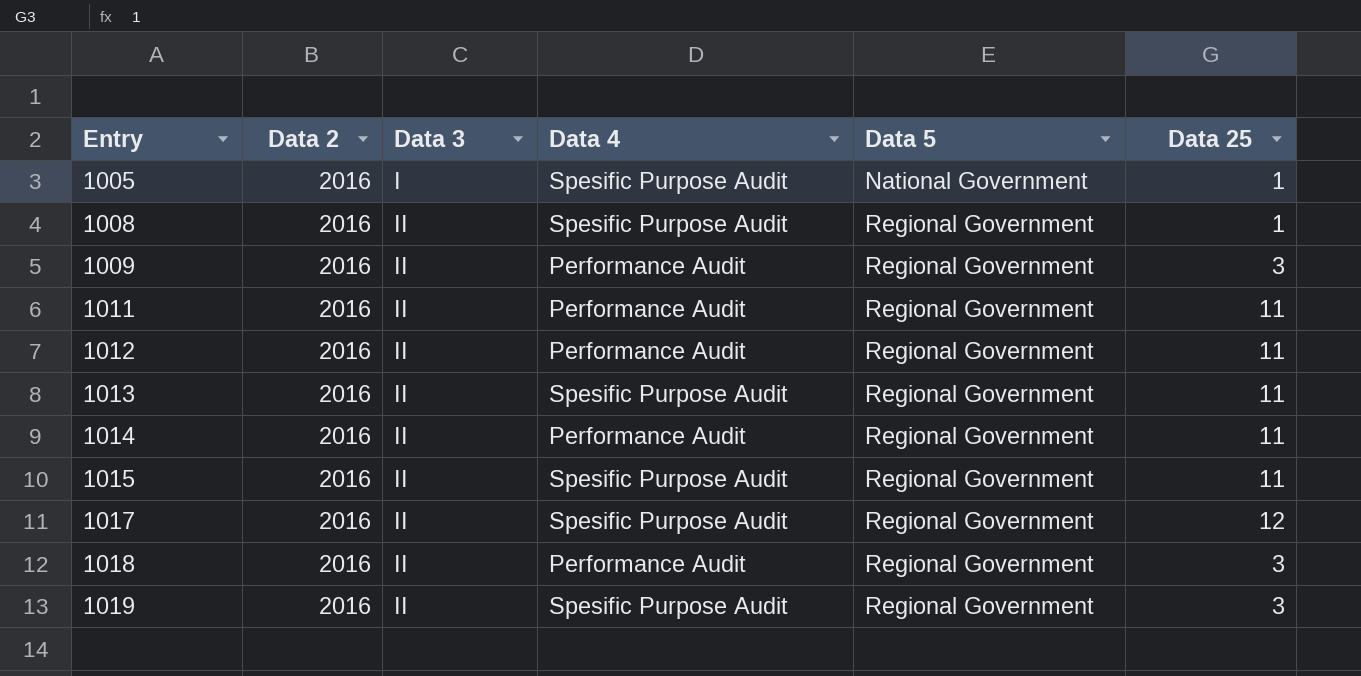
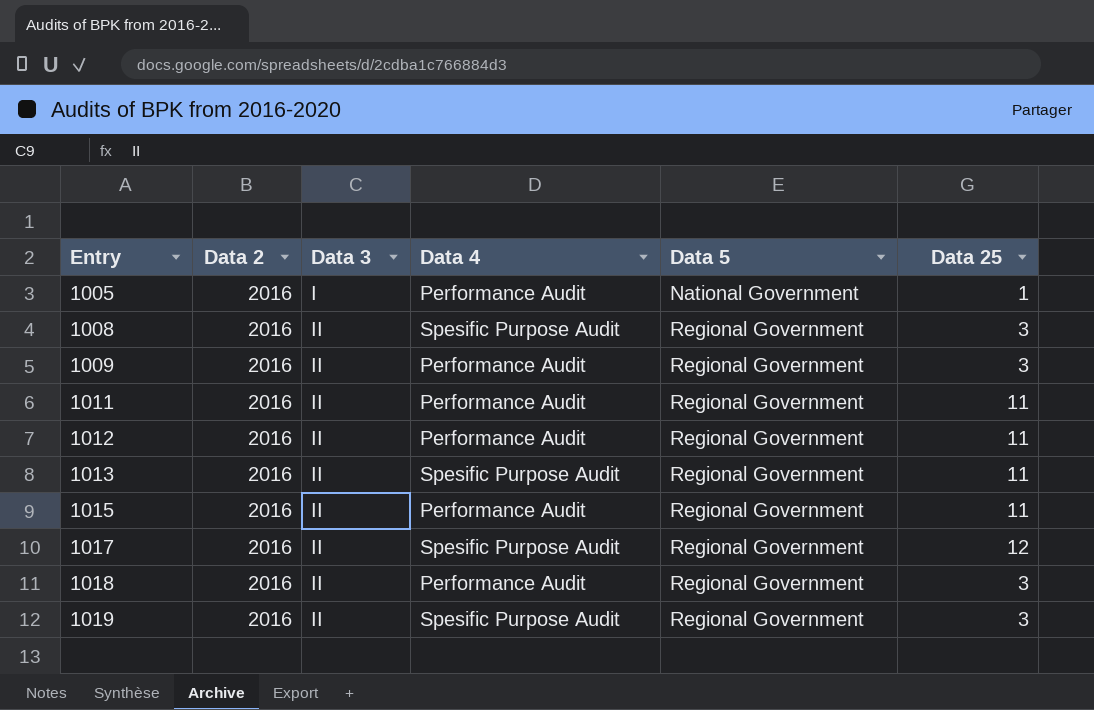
row 1014: 2016 | II | Performance Audit | Regional Government | 11 -> none
1005 | Data 4: Spesific Purpose Audit -> Performance Audit
1008 | Data 25: 1 -> 3
1015 | Data 4: Spesific Purpose Audit -> Performance Audit

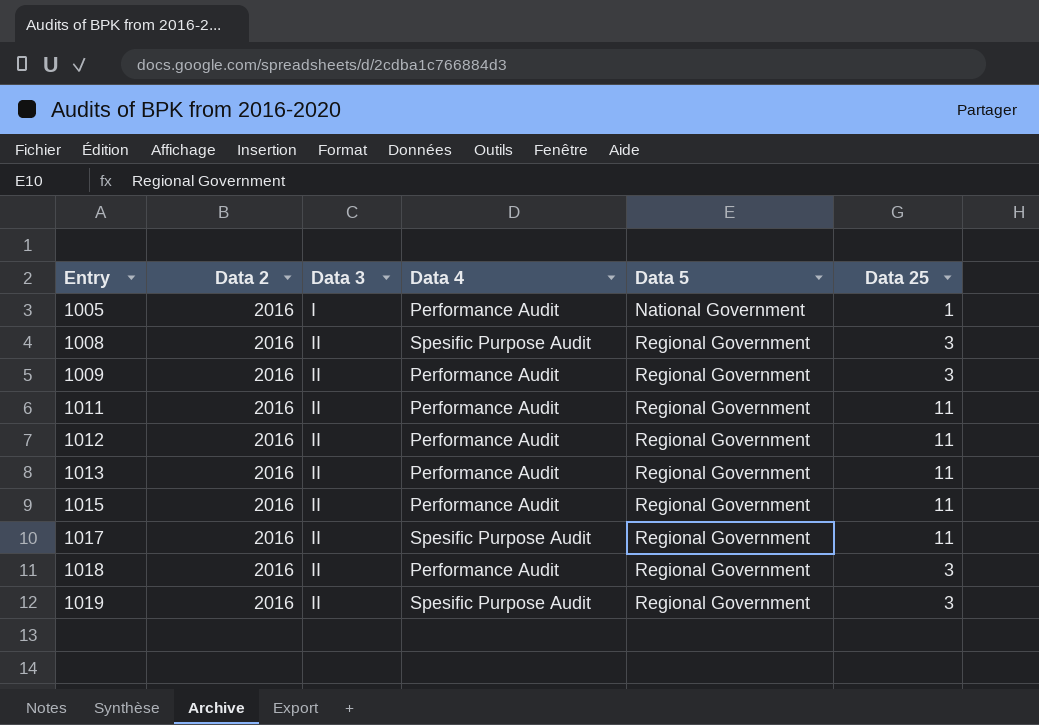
1013 | Data 4: Spesific Purpose Audit -> Performance Audit
1017 | Data 25: 12 -> 11

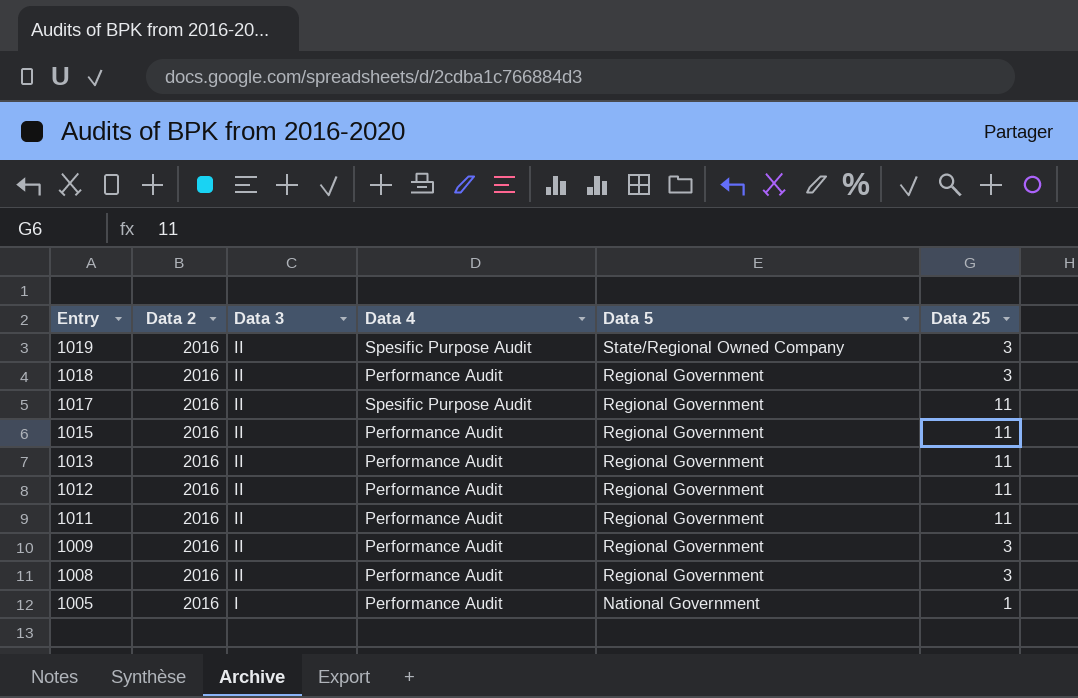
row order: Entry ascending -> Entry descending
1019 | Data 5: Regional Government -> State/Regional Owned Company
1008 | Data 4: Spesific Purpose Audit -> Performance Audit

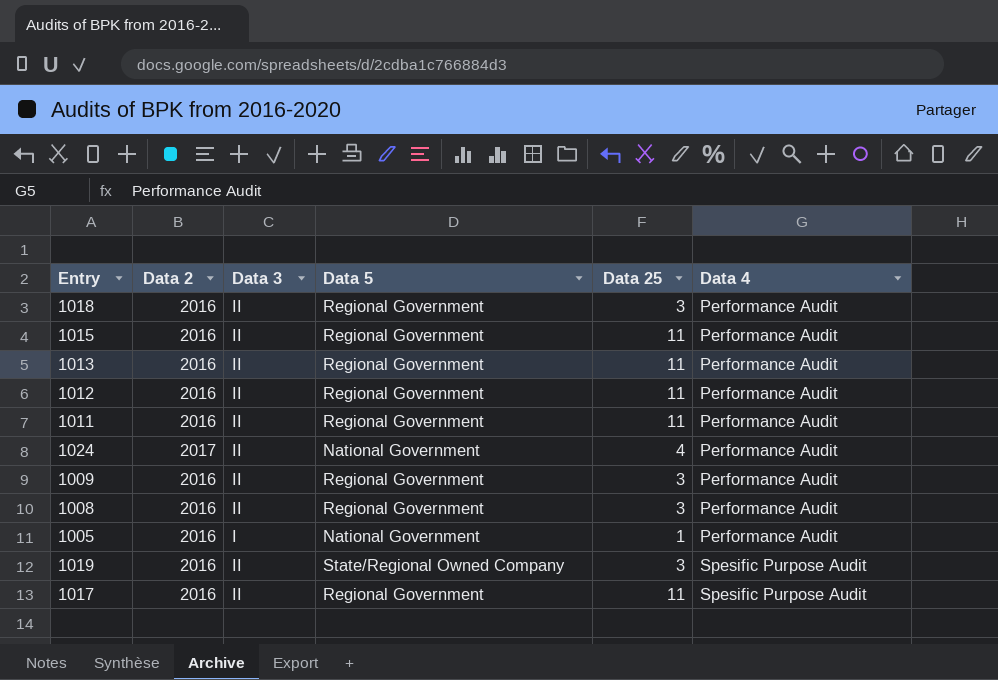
row order: Entry descending -> Data 4 ascending
column Data 4 | position: 4 -> 6
row 1024: none -> 2017 | II | National Government | 4 | Performance Audit

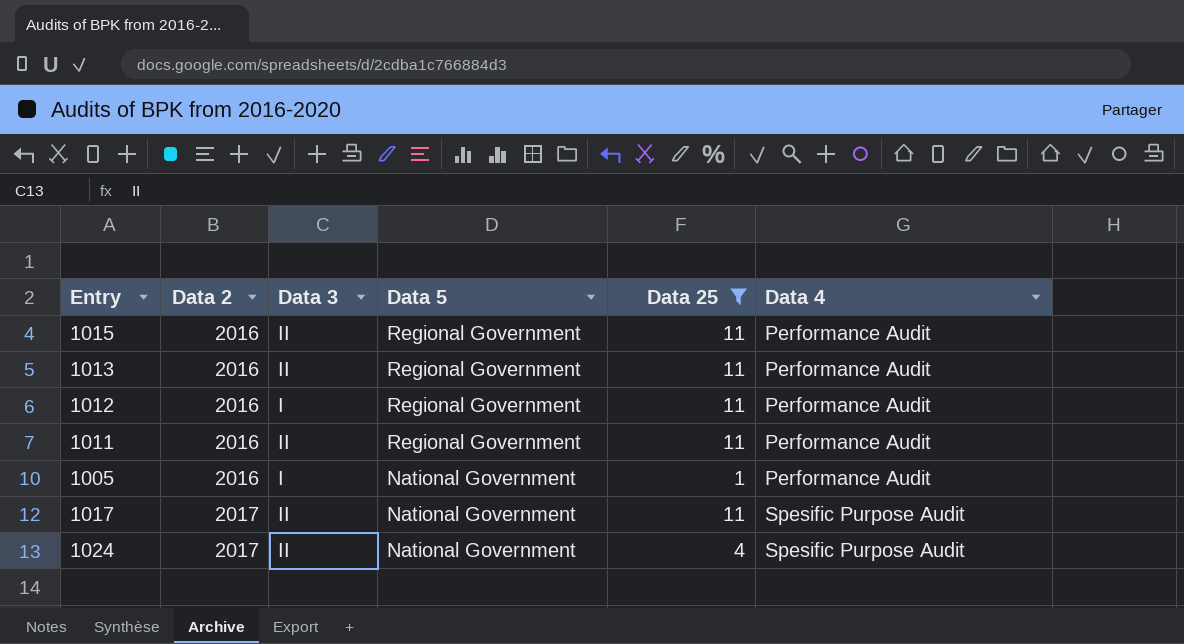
filter: none -> Data 25 != 3
row order: Data 4 ascending -> Data 2 ascending
1012 | Data 3: II -> I
1017 | Data 2: 2016 -> 2017
1017 | Data 5: Regional Government -> National Government
1024 | Data 4: Performance Audit -> Spesific Purpose Audit

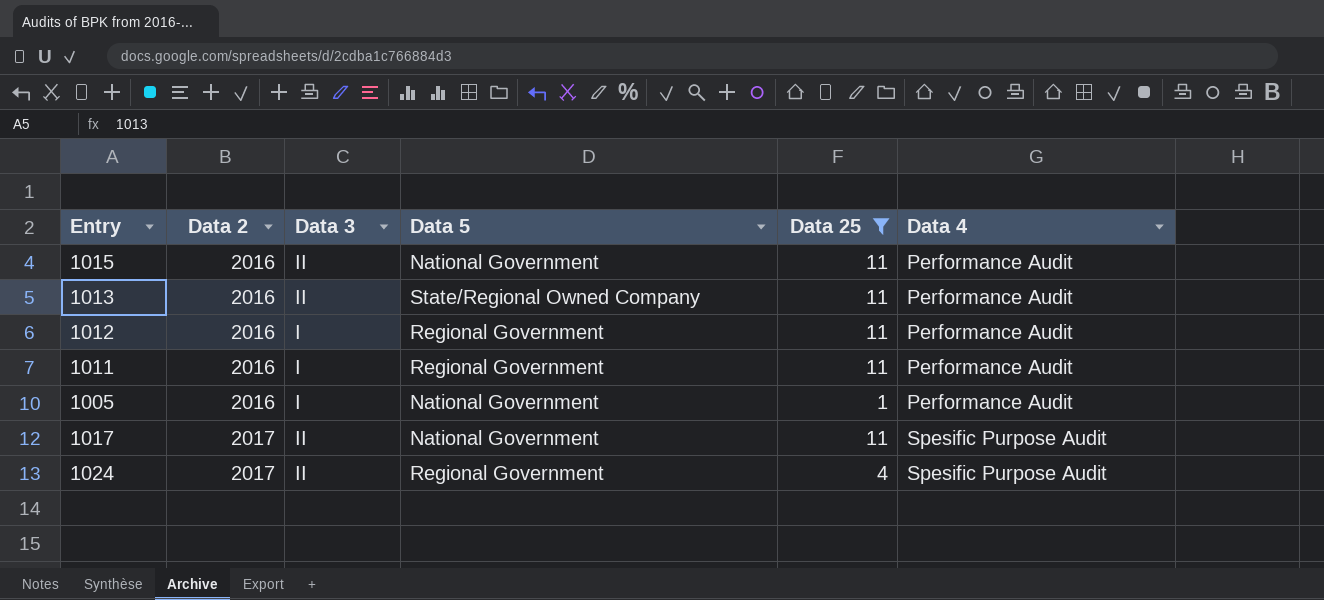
1015 | Data 5: Regional Government -> National Government
1013 | Data 5: Regional Government -> State/Regional Owned Company
1011 | Data 3: II -> I
1024 | Data 5: National Government -> Regional Government

